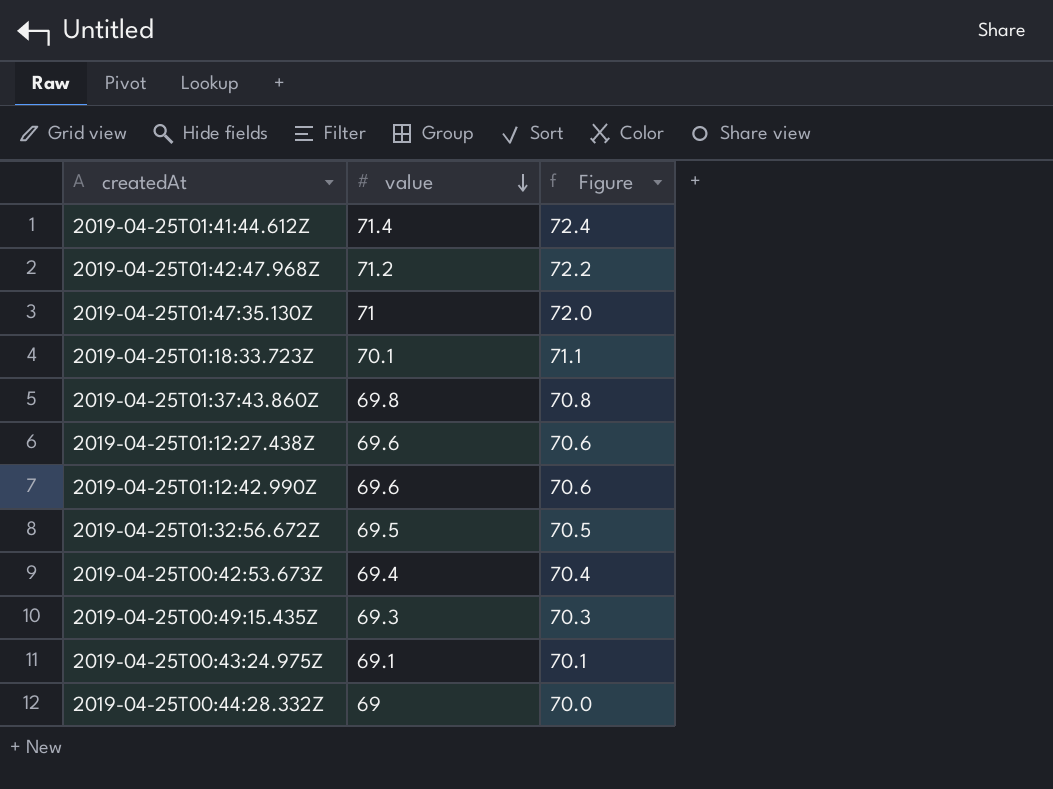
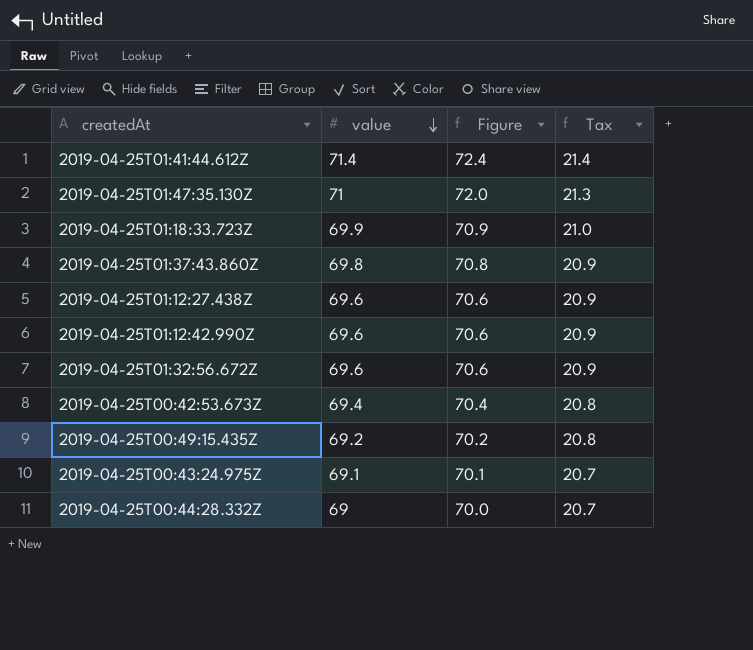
column Tax | formula: none -> [value] * 0.3
row 2019-04-25T01:42:47.968Z: 71.2 | 72.2 -> none
2019-04-25T01:18:33.723Z | value: 70.1 -> 69.9
2019-04-25T01:18:33.723Z | Figure: 71.1 -> 70.9
2019-04-25T01:32:56.672Z | value: 69.5 -> 69.6
2019-04-25T01:32:56.672Z | Figure: 70.5 -> 70.6
2019-04-25T00:49:15.435Z | value: 69.3 -> 69.2
2019-04-25T00:49:15.435Z | Figure: 70.3 -> 70.2

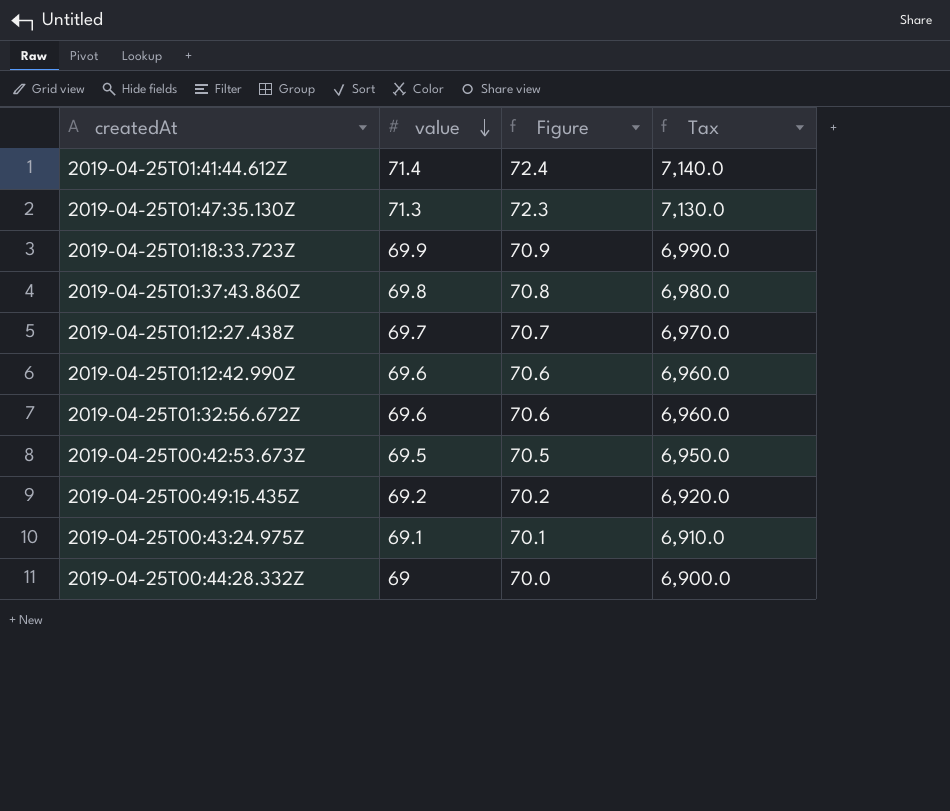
column Tax | formula: [value] * 0.3 -> [value] * 100
2019-04-25T01:47:35.130Z | value: 71 -> 71.3
2019-04-25T01:47:35.130Z | Figure: 72.0 -> 72.3
2019-04-25T01:12:27.438Z | value: 69.6 -> 69.7
2019-04-25T01:12:27.438Z | Figure: 70.6 -> 70.7
2019-04-25T00:42:53.673Z | value: 69.4 -> 69.5
2019-04-25T00:42:53.673Z | Figure: 70.4 -> 70.5

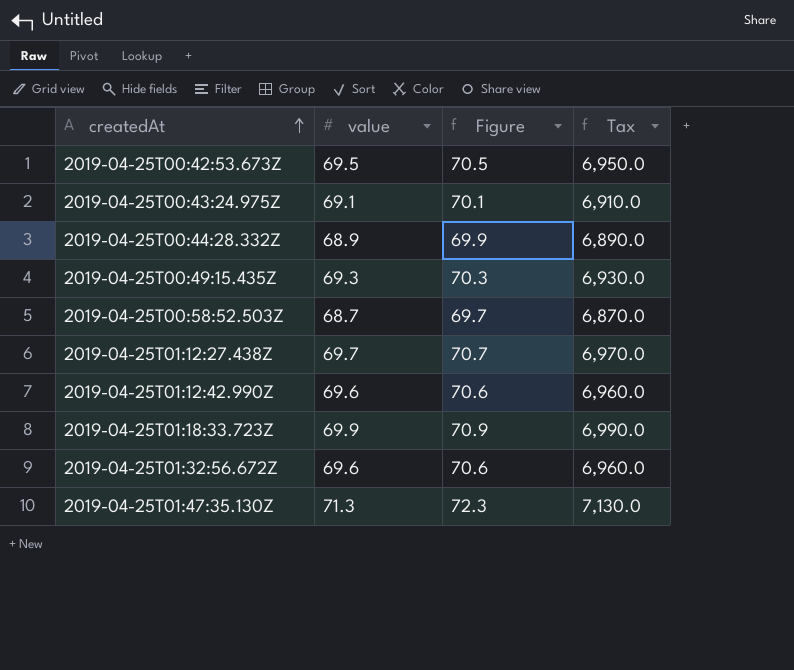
row order: value descending -> createdAt ascending
row 2019-04-25T01:41:44.612Z: 71.4 | 72.4 | 7,140.0 -> none
row 2019-04-25T01:37:43.860Z: 69.8 | 70.8 | 6,980.0 -> none
2019-04-25T00:44:28.332Z | value: 69 -> 68.9
2019-04-25T00:44:28.332Z | Figure: 70.0 -> 69.9
2019-04-25T00:44:28.332Z | Tax: 6,900.0 -> 6,890.0
2019-04-25T00:49:15.435Z | value: 69.2 -> 69.3
2019-04-25T00:49:15.435Z | Figure: 70.2 -> 70.3
2019-04-25T00:49:15.435Z | Tax: 6,920.0 -> 6,930.0
row 2019-04-25T00:58:52.503Z: none -> 68.7 | 69.7 | 6,870.0

